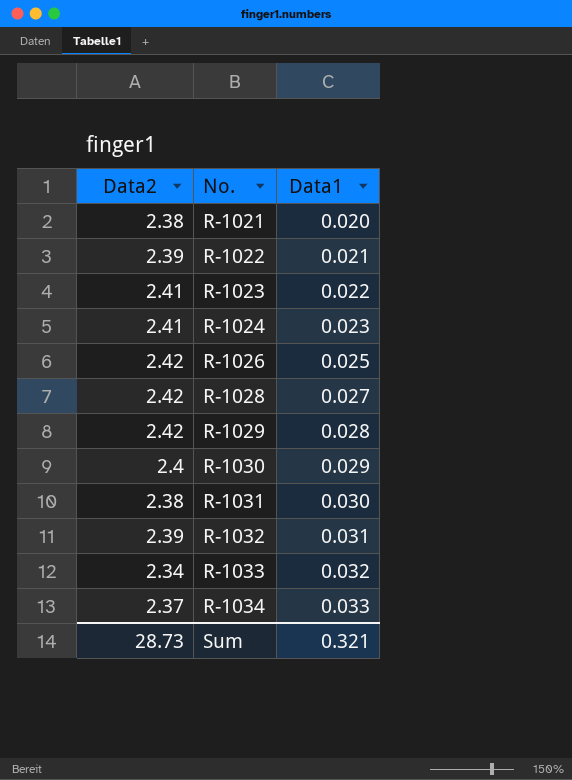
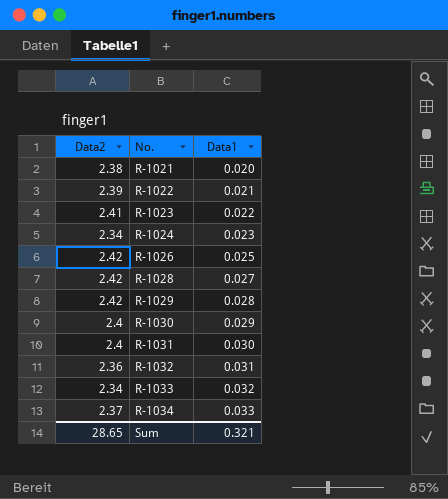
R-1024 | Data2: 2.41 -> 2.34
R-1031 | Data2: 2.38 -> 2.4
R-1032 | Data2: 2.39 -> 2.36
Sum | Data2: 28.73 -> 28.65

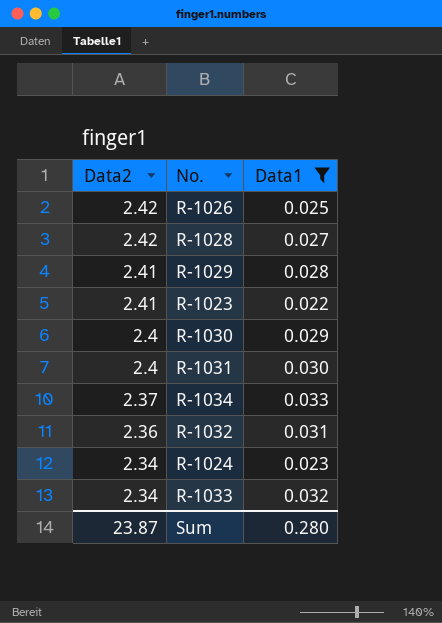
filter: none -> Data1 >= 0.022
row order: No. ascending -> Data2 descending
R-1029 | Data2: 2.42 -> 2.41
Sum | Data2: 28.65 -> 23.87
Sum | Data1: 0.321 -> 0.280

